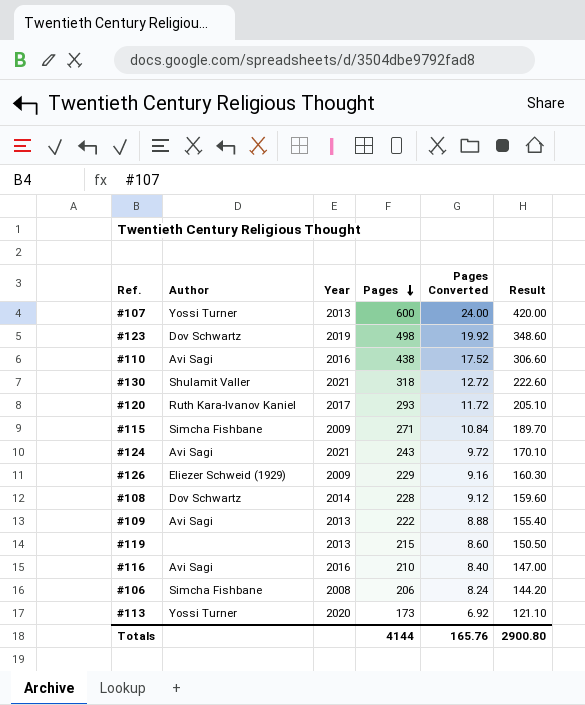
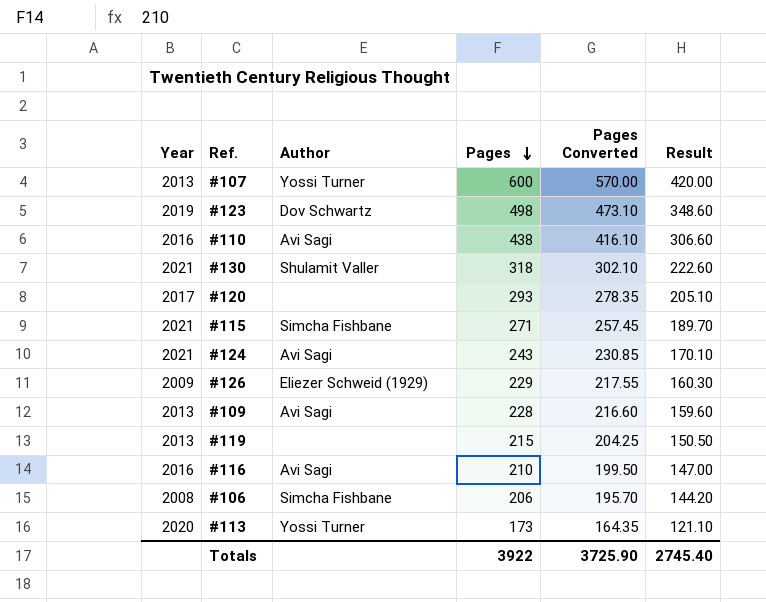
column Year | position: 3 -> 1
column Pages Converted | formula: [Pages] * 0.04 -> [Pages] * 0.95
row #108: Dov Schwartz | 2014 | 228 | 9.12 | 159.60 -> none
#120 | Author: Ruth Kara-Ivanov Kaniel -> none
#115 | Year: 2009 -> 2021
#109 | Pages: 222 -> 228
#109 | Result: 155.40 -> 159.60
Totals | Pages: 4144 -> 3922
Totals | Pages Converted: 165.76 -> 3725.90
Totals | Result: 2900.80 -> 2745.40

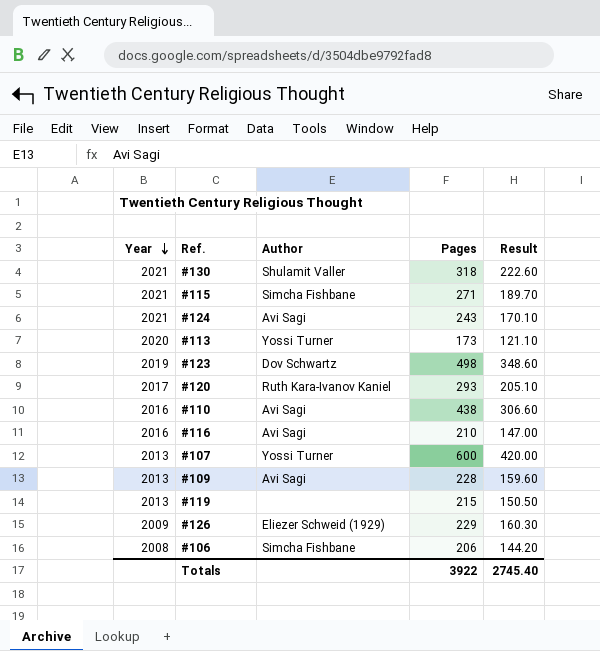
row order: Pages descending -> Year descending
column Pages Converted | formula: [Pages] * 0.95 -> none
#120 | Author: none -> Ruth Kara-Ivanov Kaniel

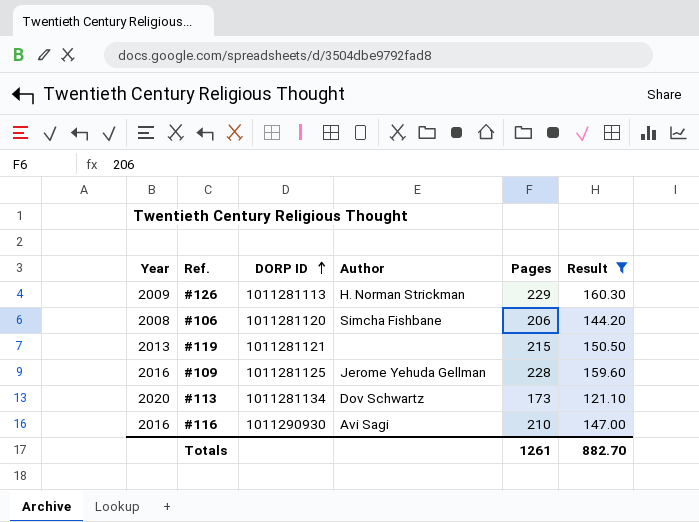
filter: none -> Result <= 160.30
row order: Year descending -> DORP ID ascending
column DORP ID | position: none -> 3
#126 | Author: Eliezer Schweid (1929) -> H. Norman Strickman
#109 | Year: 2013 -> 2016
#109 | Author: Avi Sagi -> Jerome Yehuda Gellman
#113 | Author: Yossi Turner -> Dov Schwartz
Totals | Pages: 3922 -> 1261
Totals | Result: 2745.40 -> 882.70

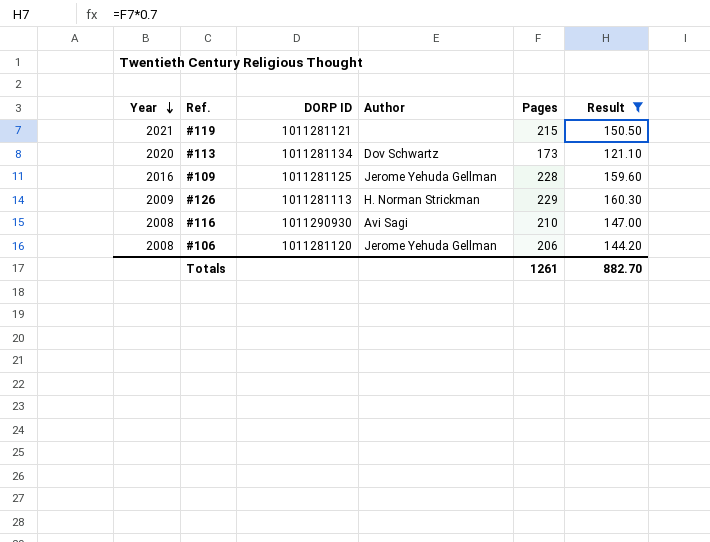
row order: DORP ID ascending -> Year descending
#119 | Year: 2013 -> 2021
#116 | Year: 2016 -> 2008
#106 | Author: Simcha Fishbane -> Jerome Yehuda Gellman

